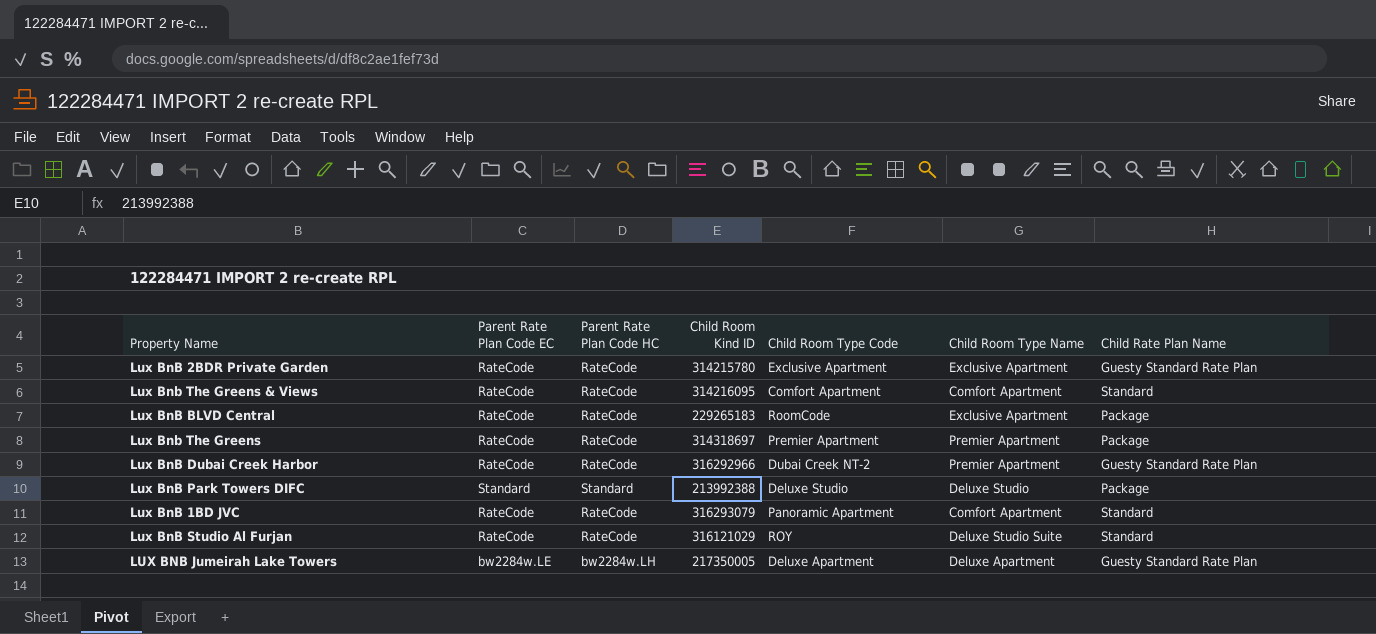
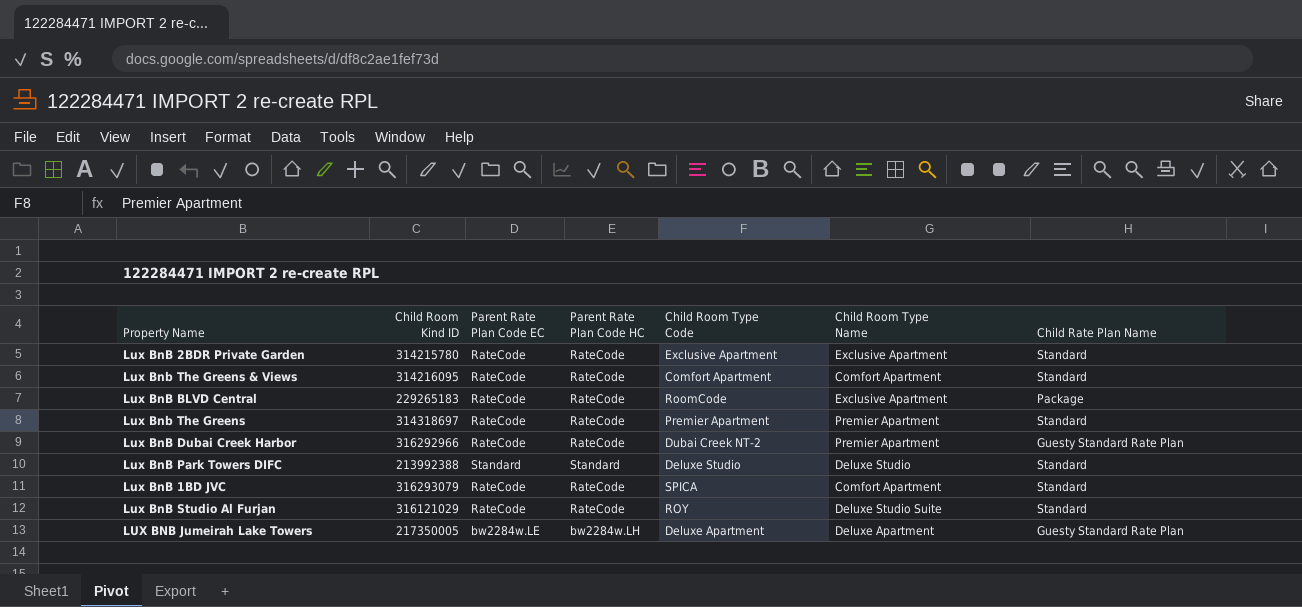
column Child Room Kind ID | position: 4 -> 2
Lux BnB 2BDR Private Garden | Child Rate Plan Name: Guesty Standard Rate Plan -> Standard
Lux Bnb The Greens | Child Rate Plan Name: Package -> Standard
Lux BnB Park Towers DIFC | Child Rate Plan Name: Package -> Standard
Lux BnB 1BD JVC | Child Room Type Code: Panoramic Apartment -> SPICA

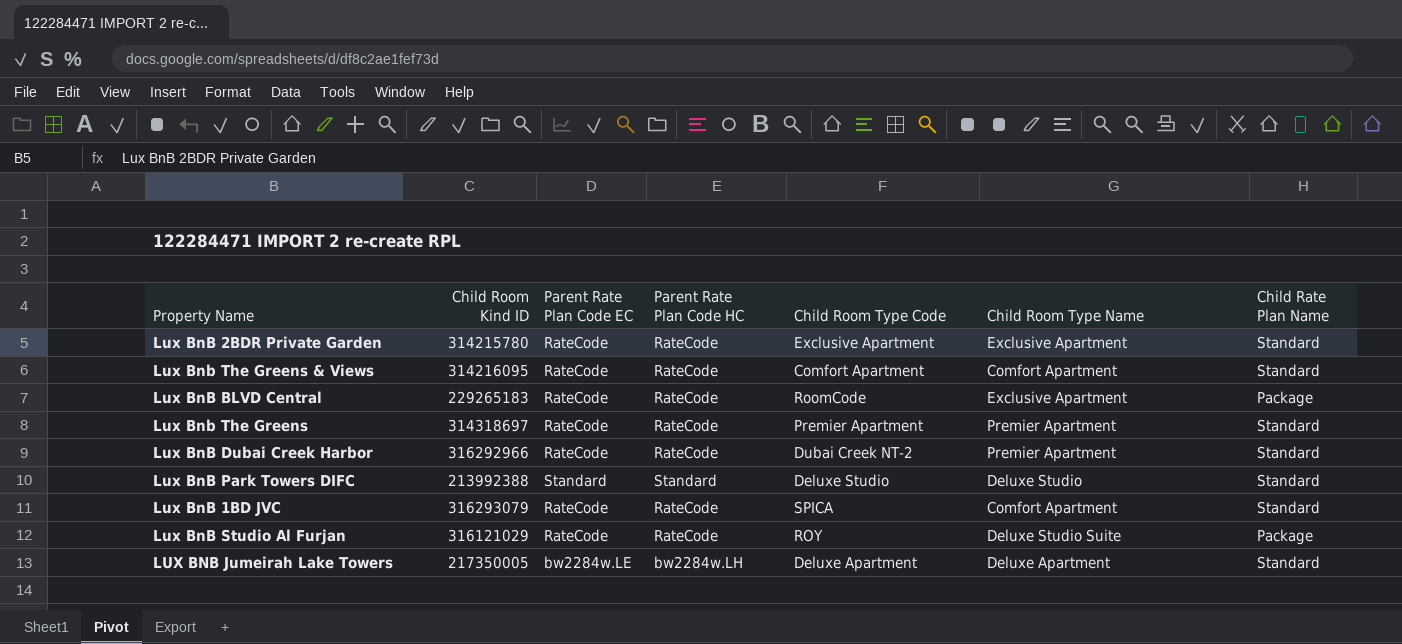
Lux BnB Dubai Creek Harbor | Child Rate Plan Name: Guesty Standard Rate Plan -> Standard
Lux BnB Studio Al Furjan | Child Rate Plan Name: Standard -> Package
LUX BNB Jumeirah Lake Towers | Child Rate Plan Name: Guesty Standard Rate Plan -> Standard

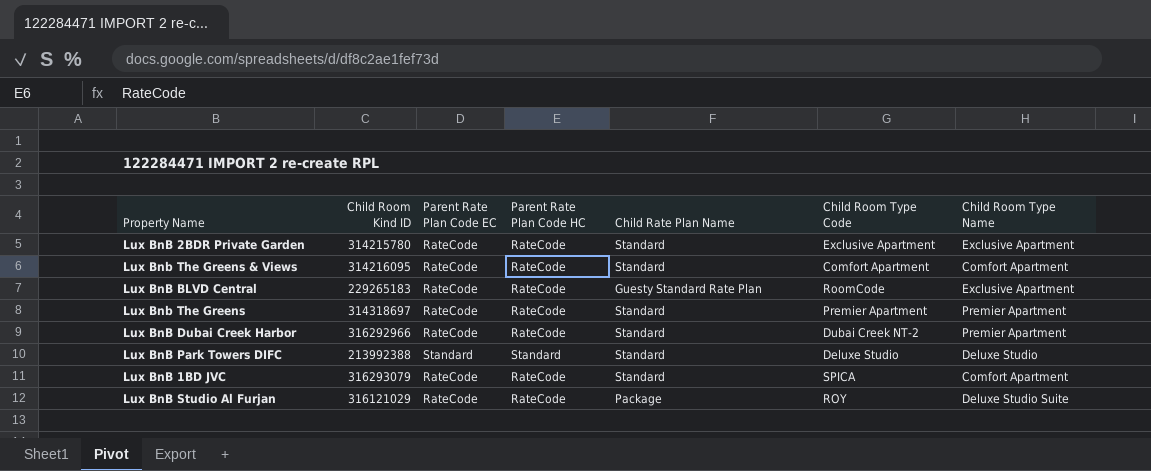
column Child Rate Plan Name | position: 7 -> 5
row LUX BNB Jumeirah Lake Towers: 217350005 | bw2284w.LE | bw2284w.LH | Deluxe Apartment | Deluxe Apartment | Standard -> none
Lux BnB BLVD Central | Child Rate Plan Name: Package -> Guesty Standard Rate Plan

